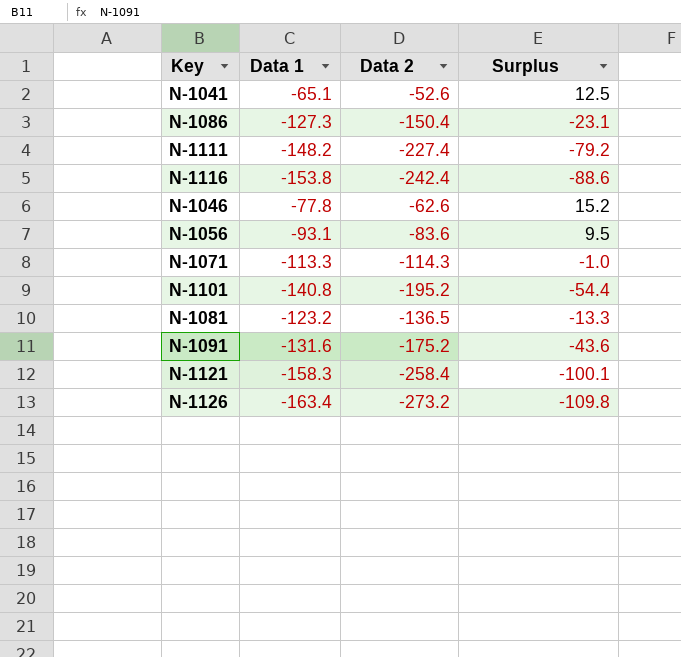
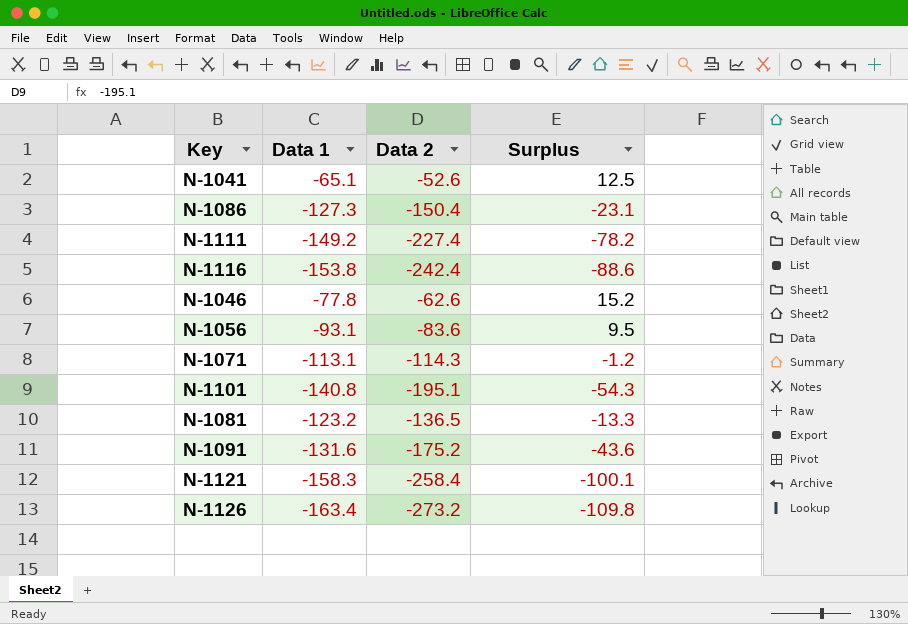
N-1111 | Data 1: -148.2 -> -149.2
N-1111 | Surplus: -79.2 -> -78.2
N-1071 | Data 1: -113.3 -> -113.1
N-1071 | Surplus: -1.0 -> -1.2
N-1101 | Data 2: -195.2 -> -195.1
N-1101 | Surplus: -54.4 -> -54.3

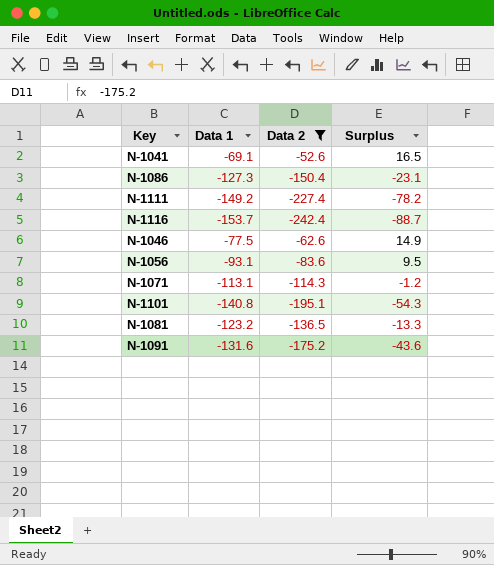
filter: none -> Data 2 >= -242.4
N-1041 | Data 1: -65.1 -> -69.1
N-1041 | Surplus: 12.5 -> 16.5
N-1116 | Data 1: -153.8 -> -153.7
N-1116 | Surplus: -88.6 -> -88.7
N-1046 | Data 1: -77.8 -> -77.5
N-1046 | Surplus: 15.2 -> 14.9

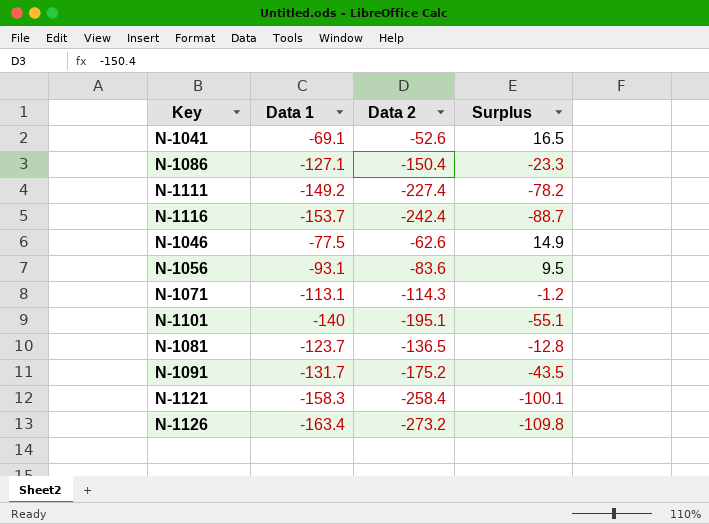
filter: Data 2 >= -242.4 -> none
N-1086 | Data 1: -127.3 -> -127.1
N-1086 | Surplus: -23.1 -> -23.3
N-1101 | Data 1: -140.8 -> -140
N-1101 | Surplus: -54.3 -> -55.1
N-1081 | Data 1: -123.2 -> -123.7
N-1081 | Surplus: -13.3 -> -12.8
N-1091 | Data 1: -131.6 -> -131.7
N-1091 | Surplus: -43.6 -> -43.5

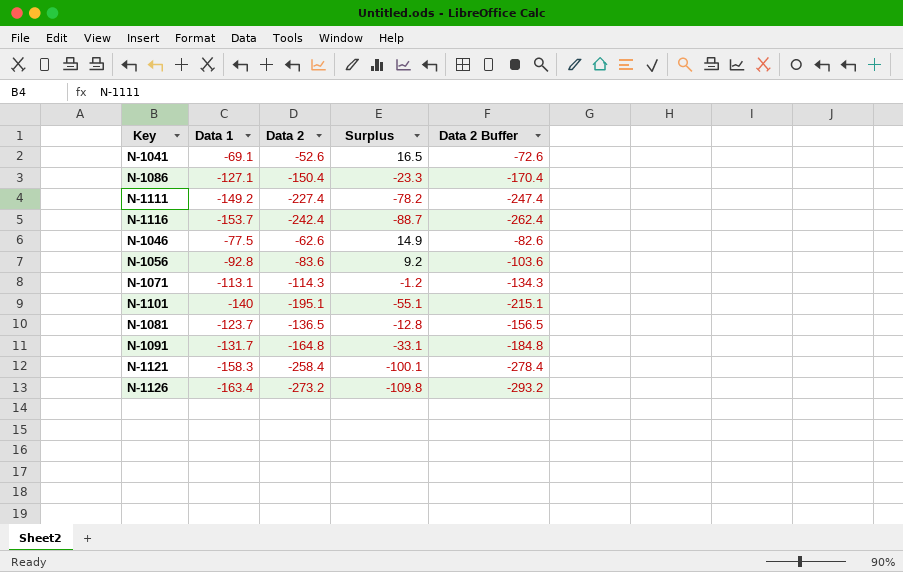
column Data 2 Buffer | formula: none -> [Data 2] - 20
N-1056 | Data 1: -93.1 -> -92.8
N-1056 | Surplus: 9.5 -> 9.2
N-1091 | Data 2: -175.2 -> -164.8
N-1091 | Surplus: -43.5 -> -33.1

